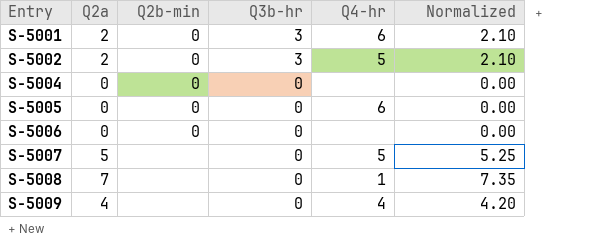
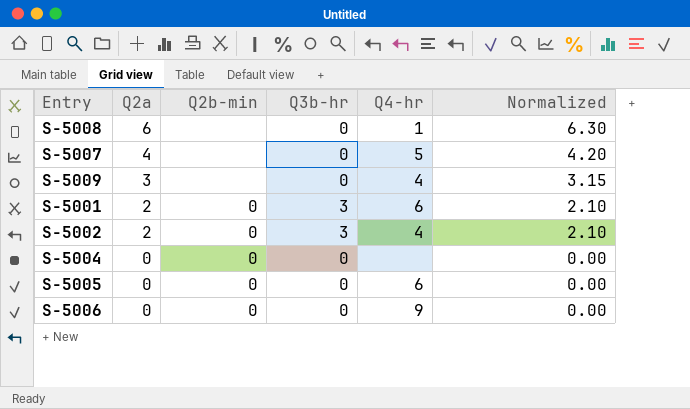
row order: Entry ascending -> Q2a descending
S-5008 | Q2a: 7 -> 6
S-5008 | Normalized: 7.35 -> 6.30
S-5007 | Q2a: 5 -> 4
S-5007 | Normalized: 5.25 -> 4.20
S-5009 | Q2a: 4 -> 3
S-5009 | Normalized: 4.20 -> 3.15
S-5002 | Q4-hr: 5 -> 4
S-5006 | Q4-hr: none -> 9

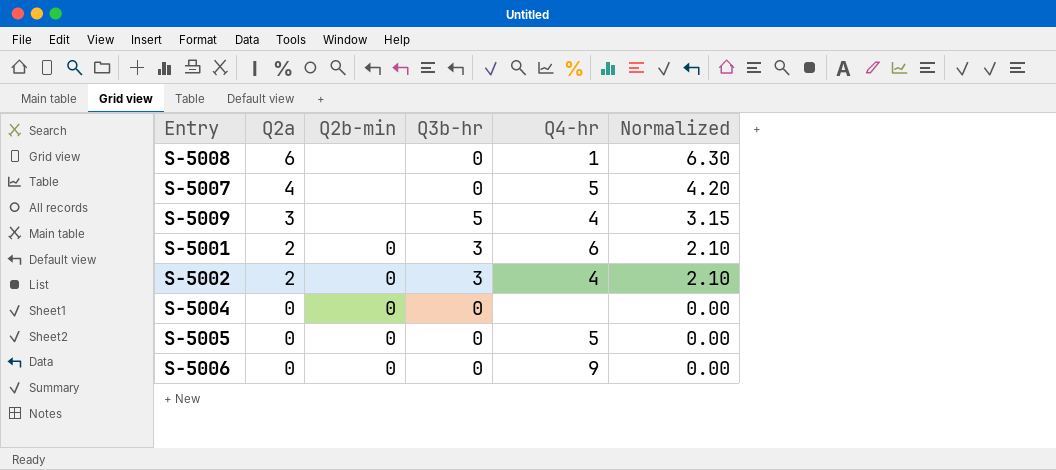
S-5009 | Q3b-hr: 0 -> 5
S-5005 | Q4-hr: 6 -> 5

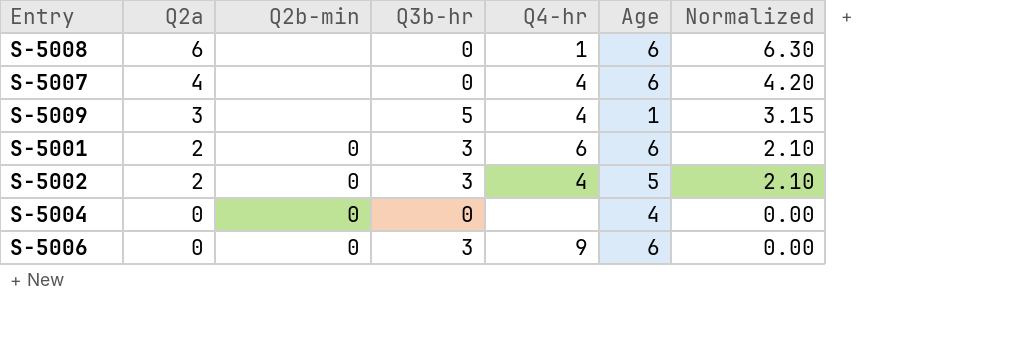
column Age | position: none -> 6
row S-5005: 0 | 0 | 0 | 5 | 0.00 -> none
S-5007 | Q4-hr: 5 -> 4
S-5006 | Q3b-hr: 0 -> 3

